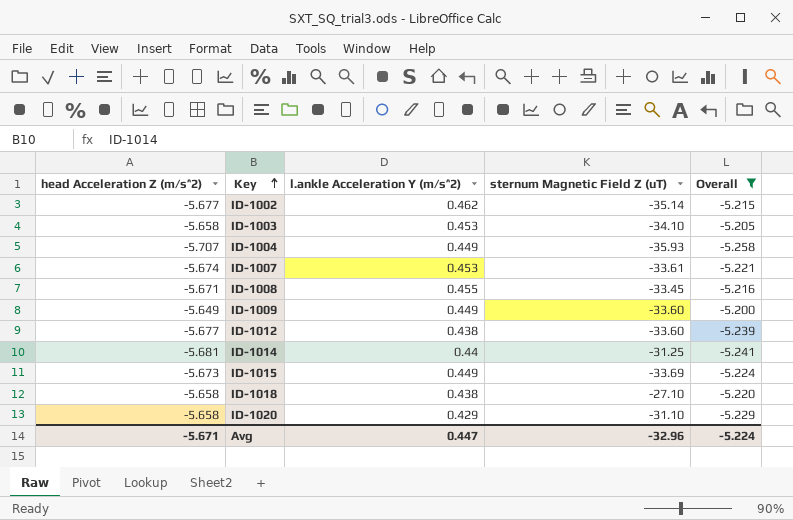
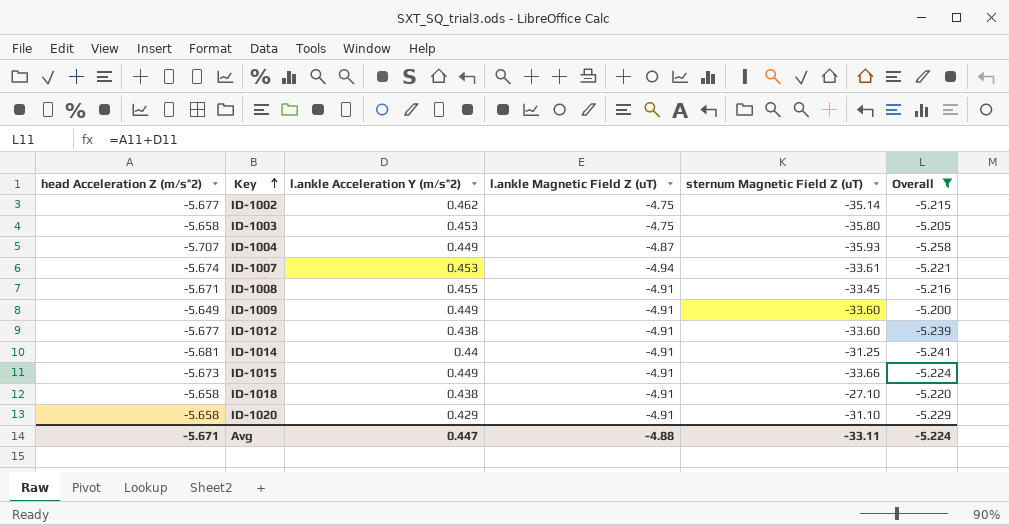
column l.ankle Magnetic Field Z (uT) | position: none -> 4
ID-1003 | sternum Magnetic Field Z (uT): -34.10 -> -35.80
ID-1015 | sternum Magnetic Field Z (uT): -33.69 -> -33.66
Avg | sternum Magnetic Field Z (uT): -32.96 -> -33.11

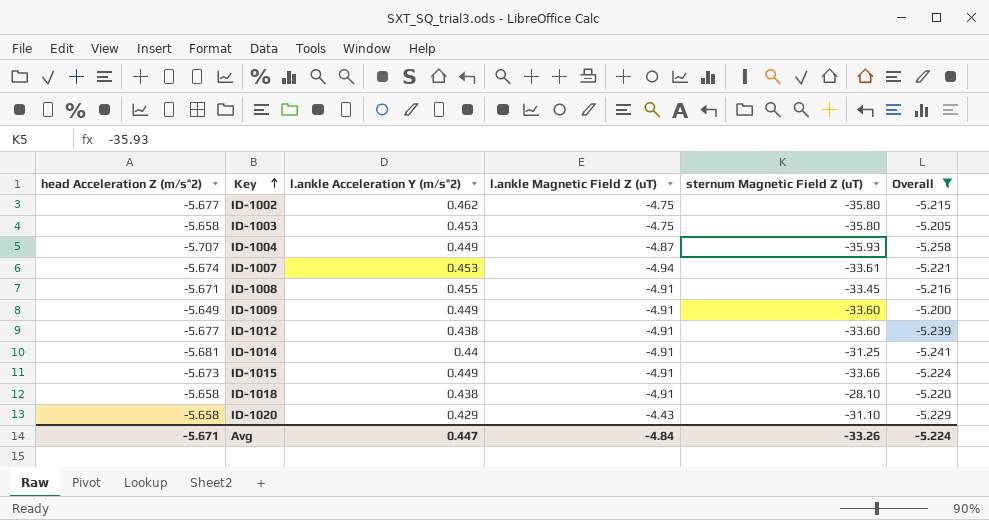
ID-1002 | sternum Magnetic Field Z (uT): -35.14 -> -35.80
ID-1018 | sternum Magnetic Field Z (uT): -27.10 -> -28.10
ID-1020 | l.ankle Magnetic Field Z (uT): -4.91 -> -4.43
Avg | l.ankle Magnetic Field Z (uT): -4.88 -> -4.84
Avg | sternum Magnetic Field Z (uT): -33.11 -> -33.26

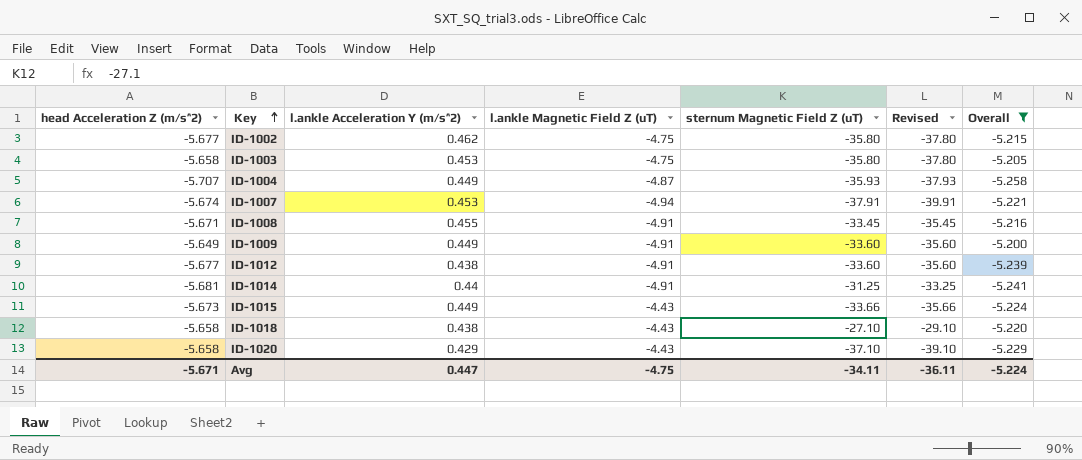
column Revised | formula: none -> [sternum Magnetic Field Z (uT)] - 2
ID-1007 | sternum Magnetic Field Z (uT): -33.61 -> -37.91
ID-1015 | l.ankle Magnetic Field Z (uT): -4.91 -> -4.43
ID-1018 | l.ankle Magnetic Field Z (uT): -4.91 -> -4.43
ID-1018 | sternum Magnetic Field Z (uT): -28.10 -> -27.10
ID-1020 | sternum Magnetic Field Z (uT): -31.10 -> -37.10
Avg | l.ankle Magnetic Field Z (uT): -4.84 -> -4.75
Avg | sternum Magnetic Field Z (uT): -33.26 -> -34.11

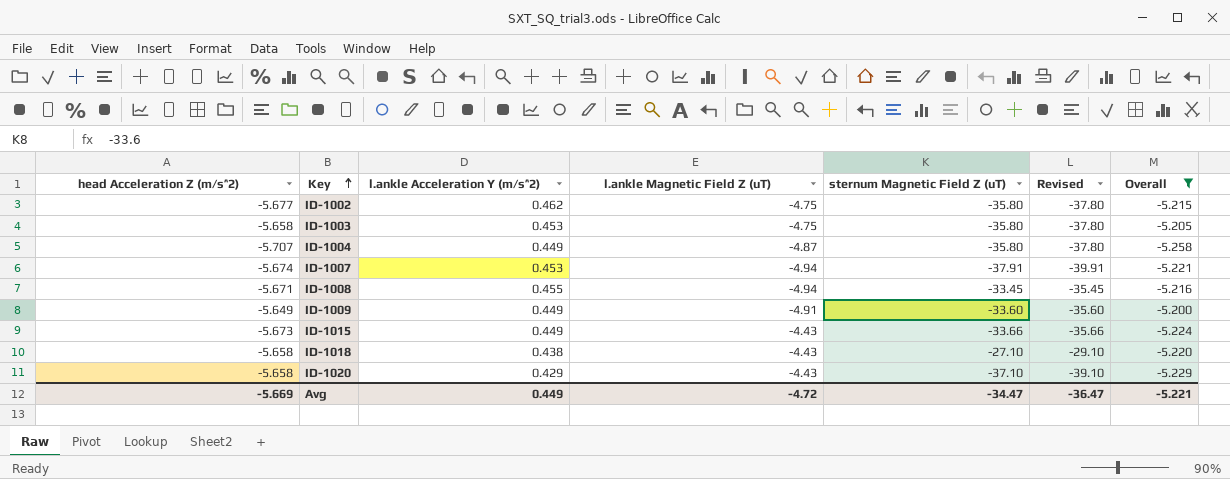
row ID-1012: -5.677 | 0.438 | -4.91 | -33.60 | -35.60 | -5.239 -> none
row ID-1014: -5.681 | 0.44 | -4.91 | -31.25 | -33.25 | -5.241 -> none
ID-1004 | sternum Magnetic Field Z (uT): -35.93 -> -35.80
ID-1004 | Revised: -37.93 -> -37.80
ID-1008 | l.ankle Magnetic Field Z (uT): -4.91 -> -4.94
Avg | head Acceleration Z (m/s^2): -5.671 -> -5.669
Avg | l.ankle Acceleration Y (m/s^2): 0.447 -> 0.449
Avg | l.ankle Magnetic Field Z (uT): -4.75 -> -4.72
Avg | sternum Magnetic Field Z (uT): -34.11 -> -34.47
Avg | Revised: -36.11 -> -36.47
Avg | Overall: -5.224 -> -5.221

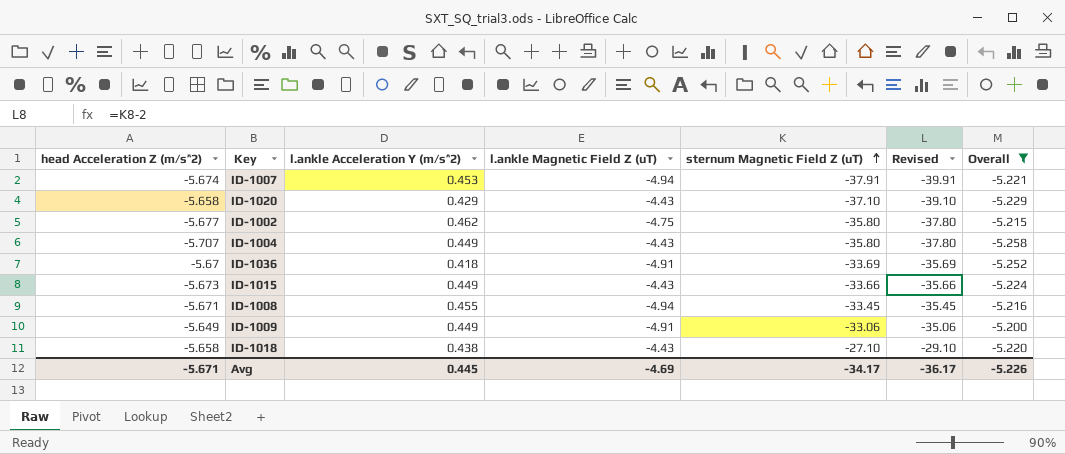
row order: Key ascending -> sternum Magnetic Field Z (uT) ascending
row ID-1003: -5.658 | 0.453 | -4.75 | -35.80 | -37.80 | -5.205 -> none
ID-1004 | l.ankle Magnetic Field Z (uT): -4.87 -> -4.43
row ID-1036: none -> -5.67 | 0.418 | -4.91 | -33.69 | -35.69 | -5.252
ID-1009 | sternum Magnetic Field Z (uT): -33.60 -> -33.06
ID-1009 | Revised: -35.60 -> -35.06
Avg | head Acceleration Z (m/s^2): -5.669 -> -5.671
Avg | l.ankle Acceleration Y (m/s^2): 0.449 -> 0.445
Avg | l.ankle Magnetic Field Z (uT): -4.72 -> -4.69
Avg | sternum Magnetic Field Z (uT): -34.47 -> -34.17
Avg | Revised: -36.47 -> -36.17
Avg | Overall: -5.221 -> -5.226

